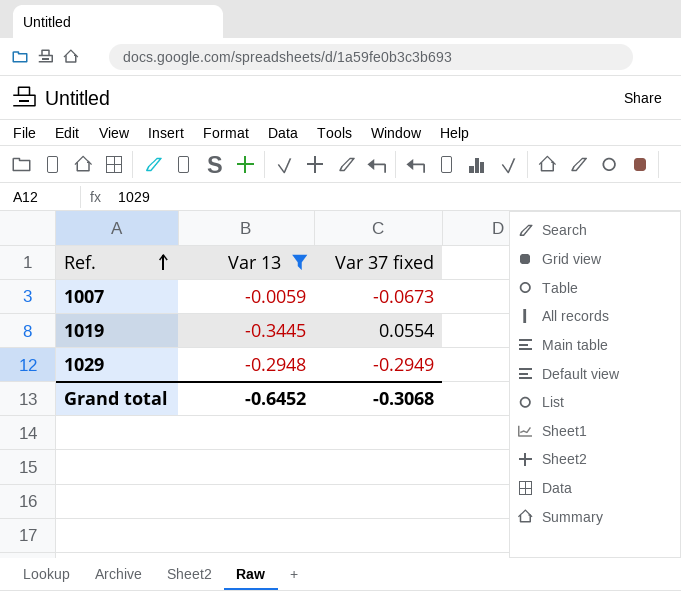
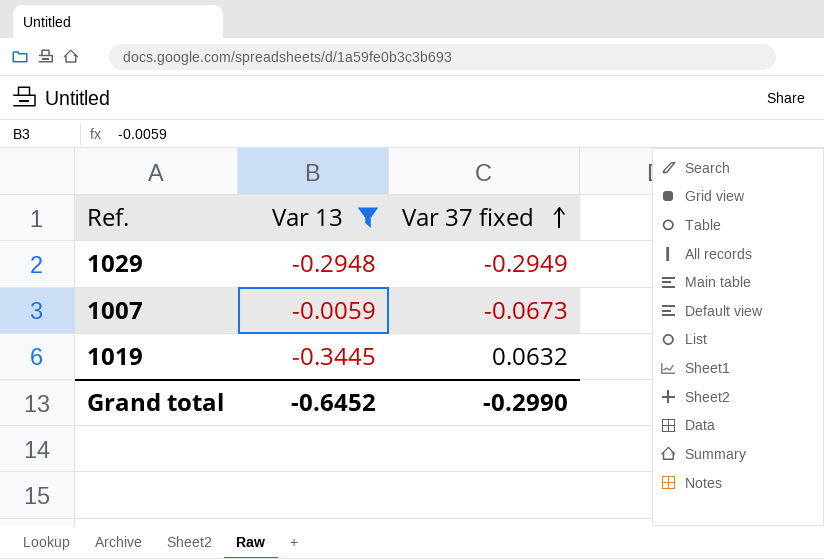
row order: Ref. ascending -> Var 37 fixed ascending
1019 | Var 37 fixed: 0.0554 -> 0.0632
Grand total | Var 37 fixed: -0.3068 -> -0.2990

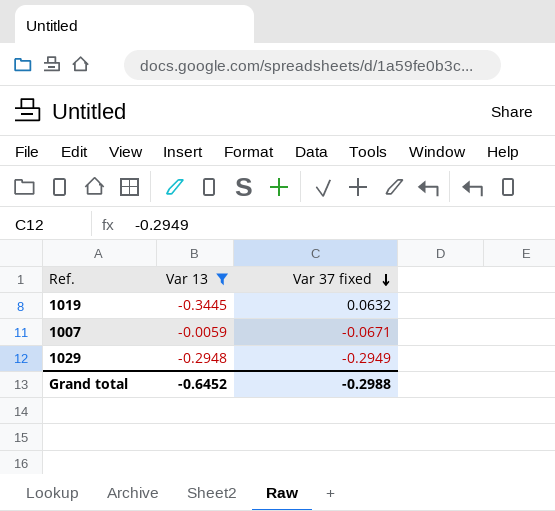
row order: Var 37 fixed ascending -> Var 37 fixed descending
1007 | Var 37 fixed: -0.0673 -> -0.0671
Grand total | Var 37 fixed: -0.2990 -> -0.2988

